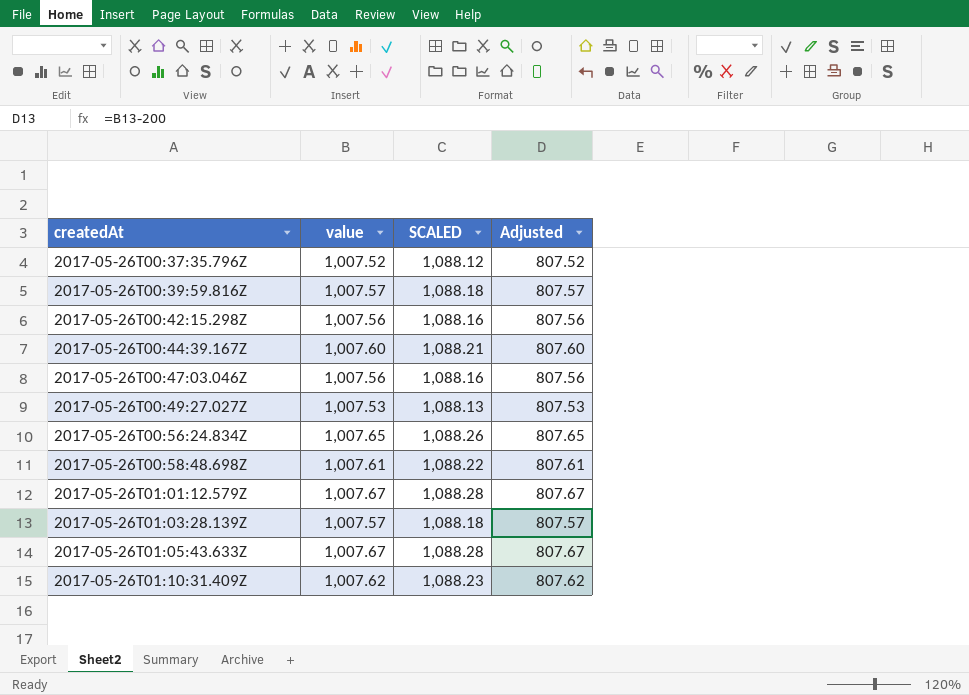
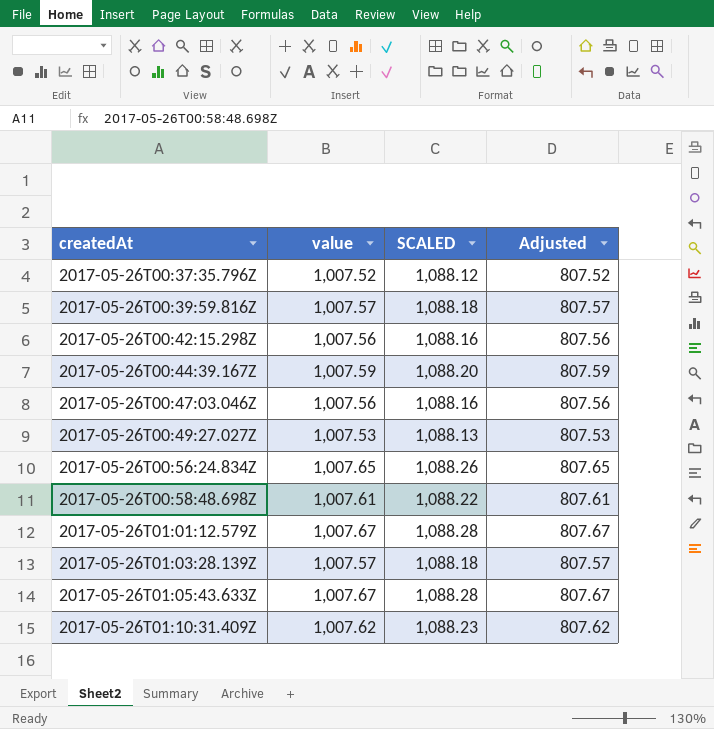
2017-05-26T00:44:39.167Z | value: 1,007.60 -> 1,007.59
2017-05-26T00:44:39.167Z | SCALED: 1,088.21 -> 1,088.20
2017-05-26T00:44:39.167Z | Adjusted: 807.60 -> 807.59

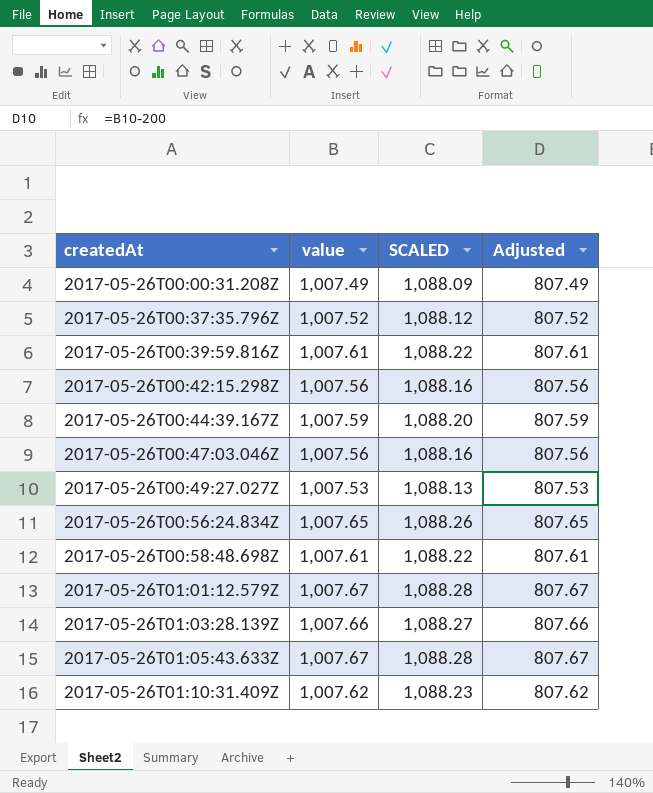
row 2017-05-26T00:00:31.208Z: none -> 1,007.49 | 1,088.09 | 807.49
2017-05-26T00:39:59.816Z | value: 1,007.57 -> 1,007.61
2017-05-26T00:39:59.816Z | SCALED: 1,088.18 -> 1,088.22
2017-05-26T00:39:59.816Z | Adjusted: 807.57 -> 807.61
2017-05-26T01:03:28.139Z | value: 1,007.57 -> 1,007.66
2017-05-26T01:03:28.139Z | SCALED: 1,088.18 -> 1,088.27
2017-05-26T01:03:28.139Z | Adjusted: 807.57 -> 807.66

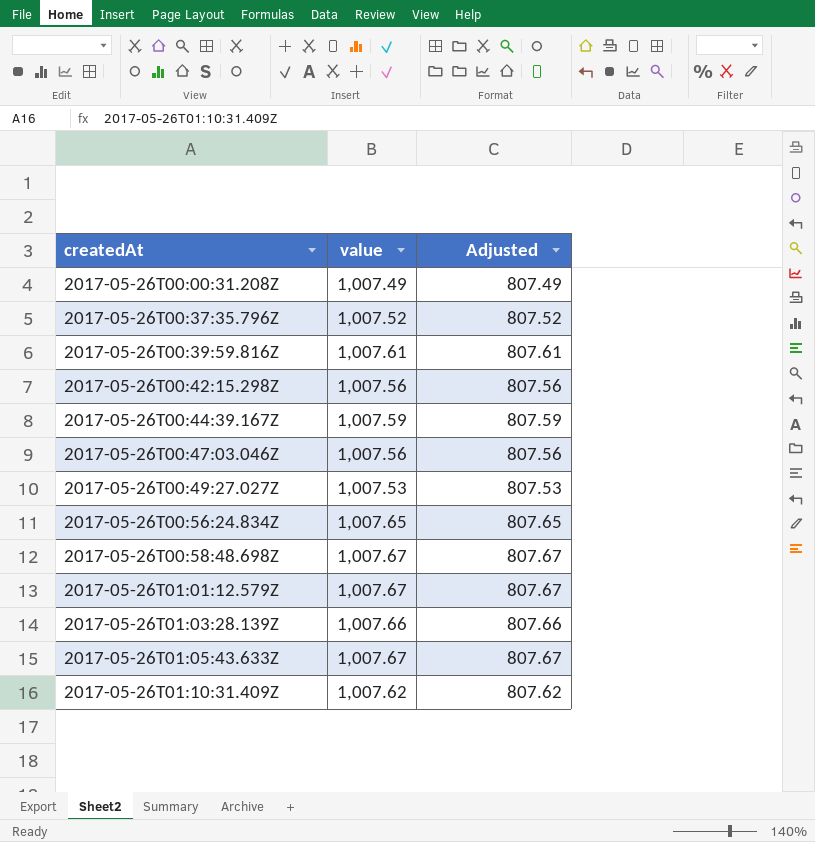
column SCALED | formula: [value] * 1.08 -> none
2017-05-26T00:58:48.698Z | value: 1,007.61 -> 1,007.67
2017-05-26T00:58:48.698Z | Adjusted: 807.61 -> 807.67

